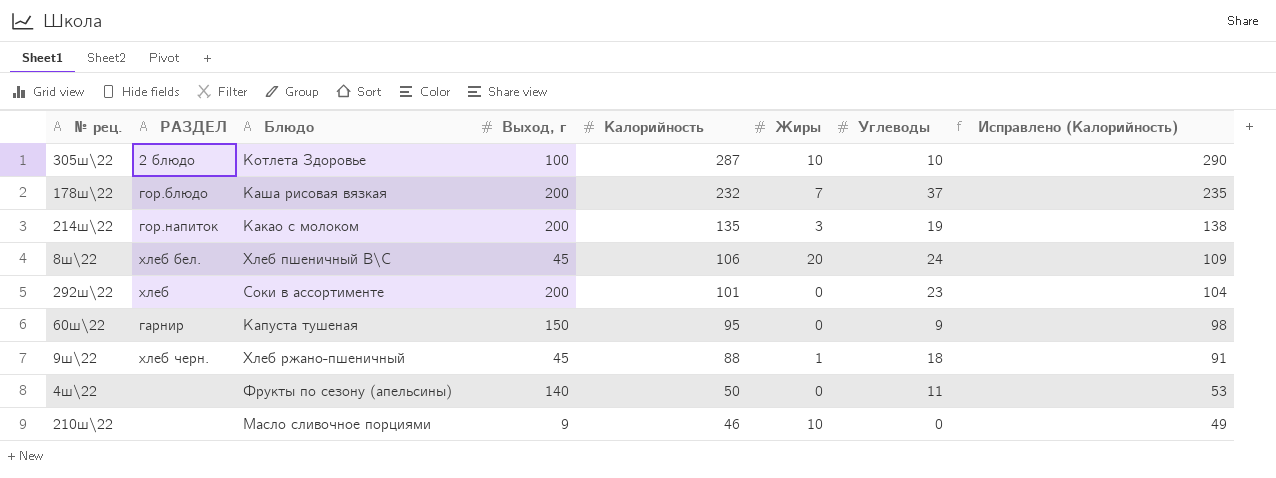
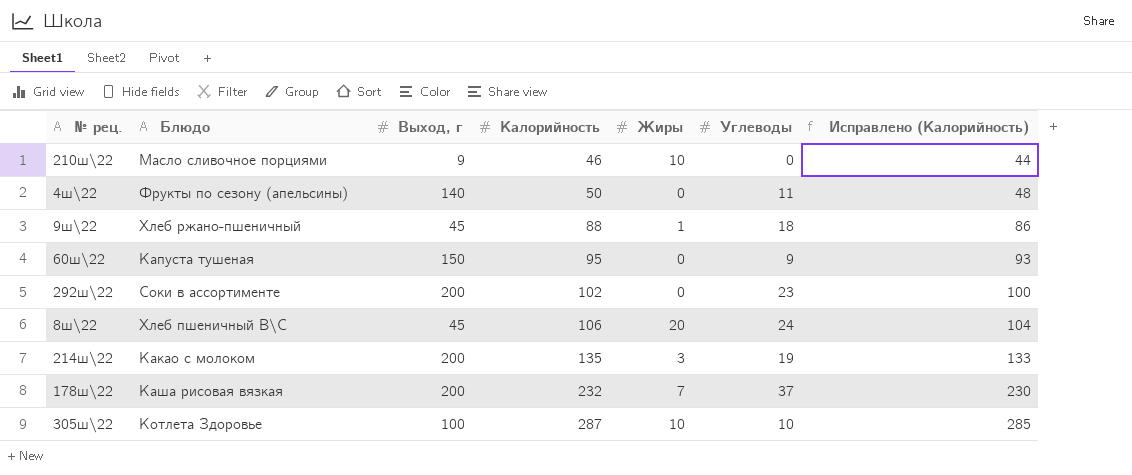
row order: Калорийность descending -> Калорийность ascending
column РАЗДЕЛ | position: 2 -> none
column Исправлено (Калорийность) | formula: [Калорийность] + 3 -> [Калорийность] - 2
292ш\22 | Калорийность: 101 -> 102

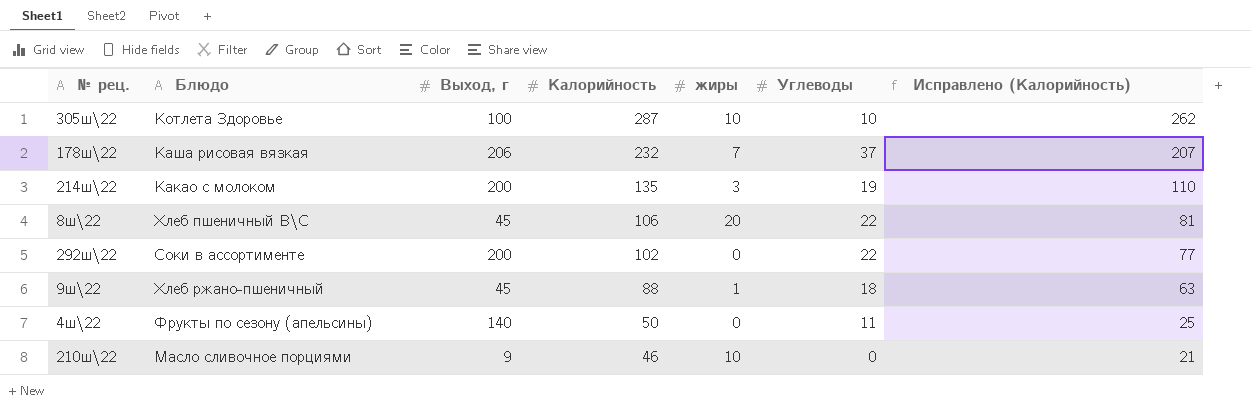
row order: Калорийность ascending -> Калорийность descending
column name: Жиры -> жиры
column Исправлено (Калорийность) | formula: [Калорийность] - 2 -> [Калорийность] - 25
row 60ш\22: Капуста тушеная | 150 | 95 | 0 | 9 | 93 -> none
178ш\22 | Выход, г: 200 -> 206
8ш\22 | Углеводы: 24 -> 22
292ш\22 | Углеводы: 23 -> 22

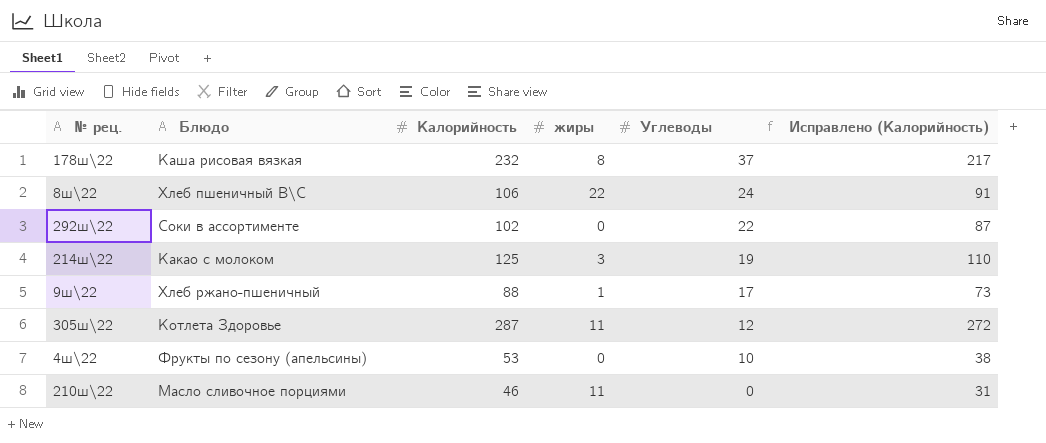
row order: Калорийность descending -> Углеводы descending
column Выход, г | position: 3 -> none
column Исправлено (Калорийность) | formula: [Калорийность] - 25 -> [Калорийность] - 15
178ш\22 | жиры: 7 -> 8
8ш\22 | жиры: 20 -> 22
8ш\22 | Углеводы: 22 -> 24
214ш\22 | Калорийность: 135 -> 125
9ш\22 | Углеводы: 18 -> 17
305ш\22 | жиры: 10 -> 11
305ш\22 | Углеводы: 10 -> 12
4ш\22 | Калорийность: 50 -> 53
4ш\22 | Углеводы: 11 -> 10
210ш\22 | жиры: 10 -> 11

